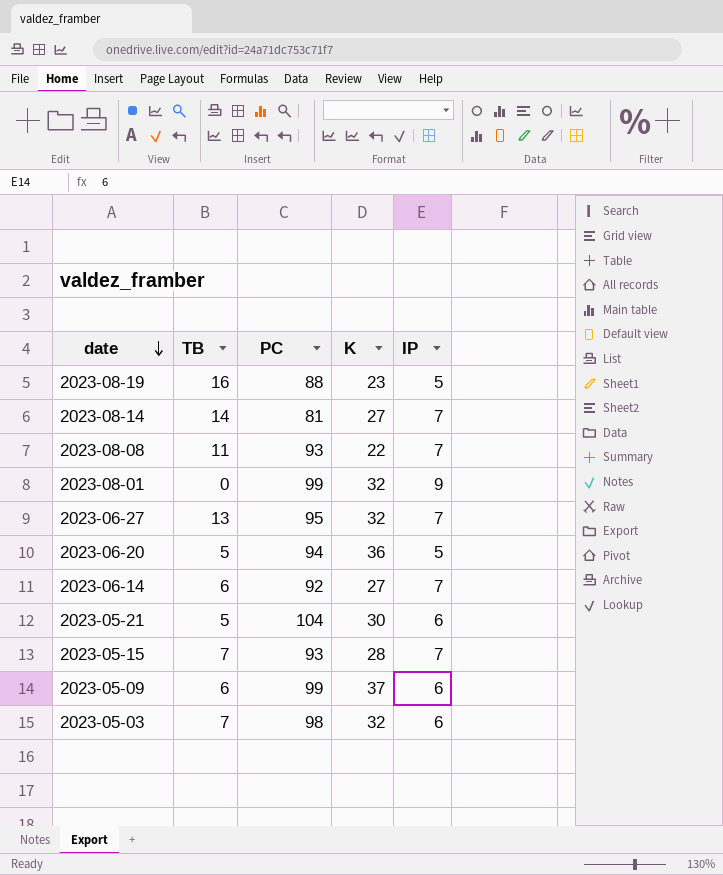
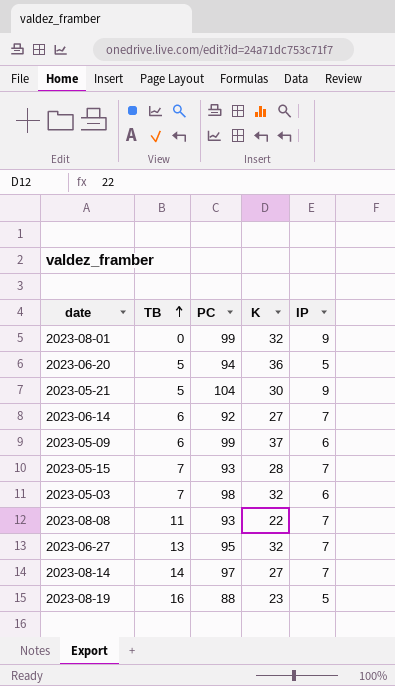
row order: date descending -> TB ascending
2023-05-21 | IP: 6 -> 9
2023-08-14 | PC: 81 -> 97

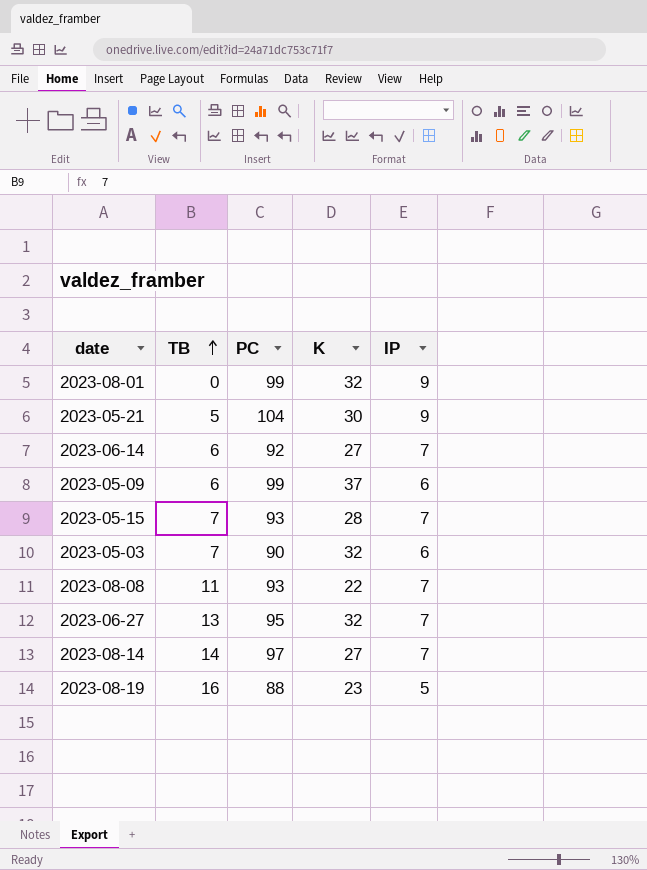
row 2023-06-20: 5 | 94 | 36 | 5 -> none
2023-05-03 | PC: 98 -> 90

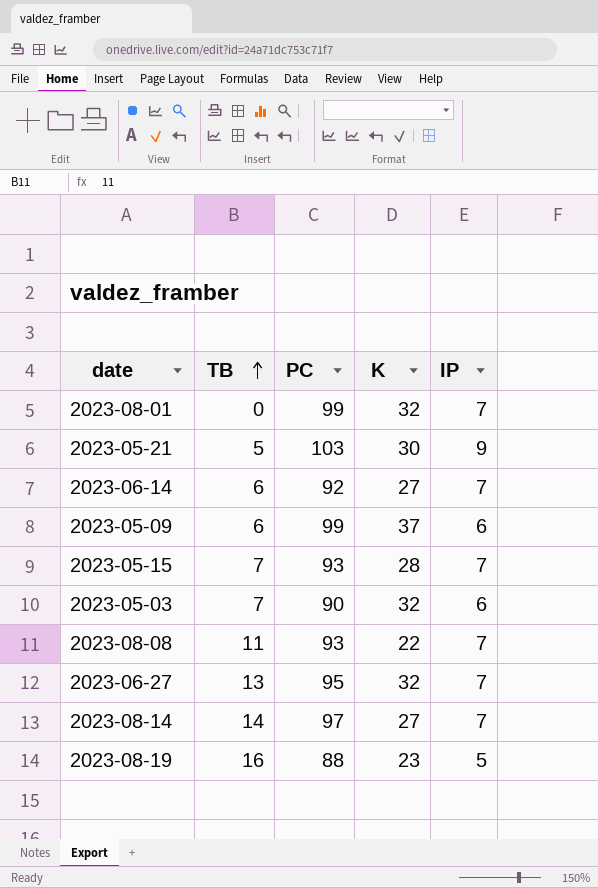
2023-08-01 | IP: 9 -> 7
2023-05-21 | PC: 104 -> 103

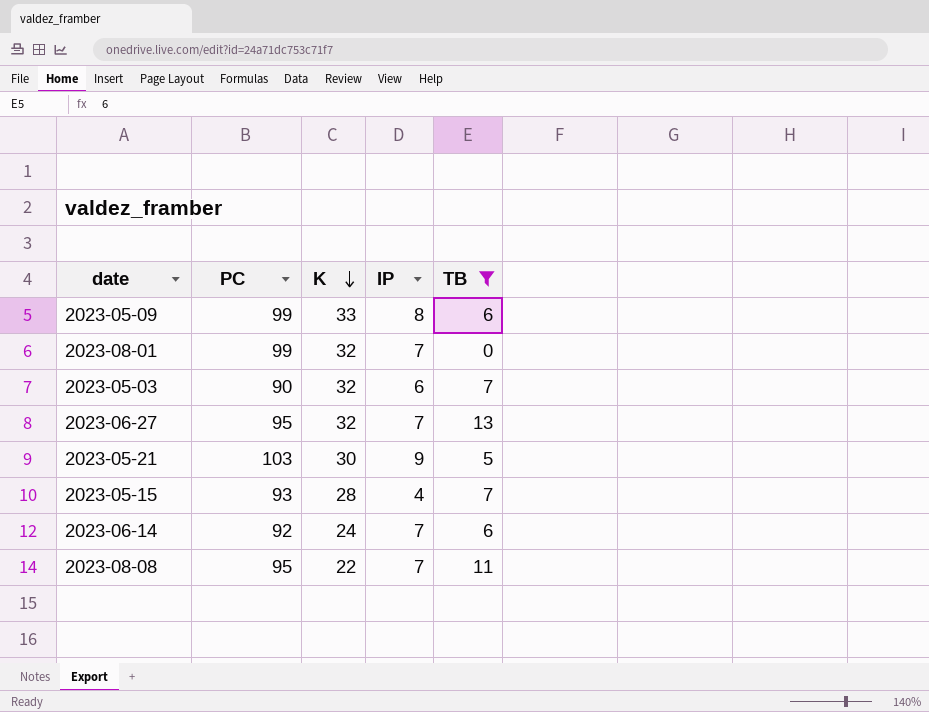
filter: none -> TB <= 13
row order: TB ascending -> K descending
column TB | position: 2 -> 5
2023-05-09 | K: 37 -> 33
2023-05-09 | IP: 6 -> 8
2023-05-15 | IP: 7 -> 4
2023-06-14 | K: 27 -> 24
2023-08-08 | PC: 93 -> 95

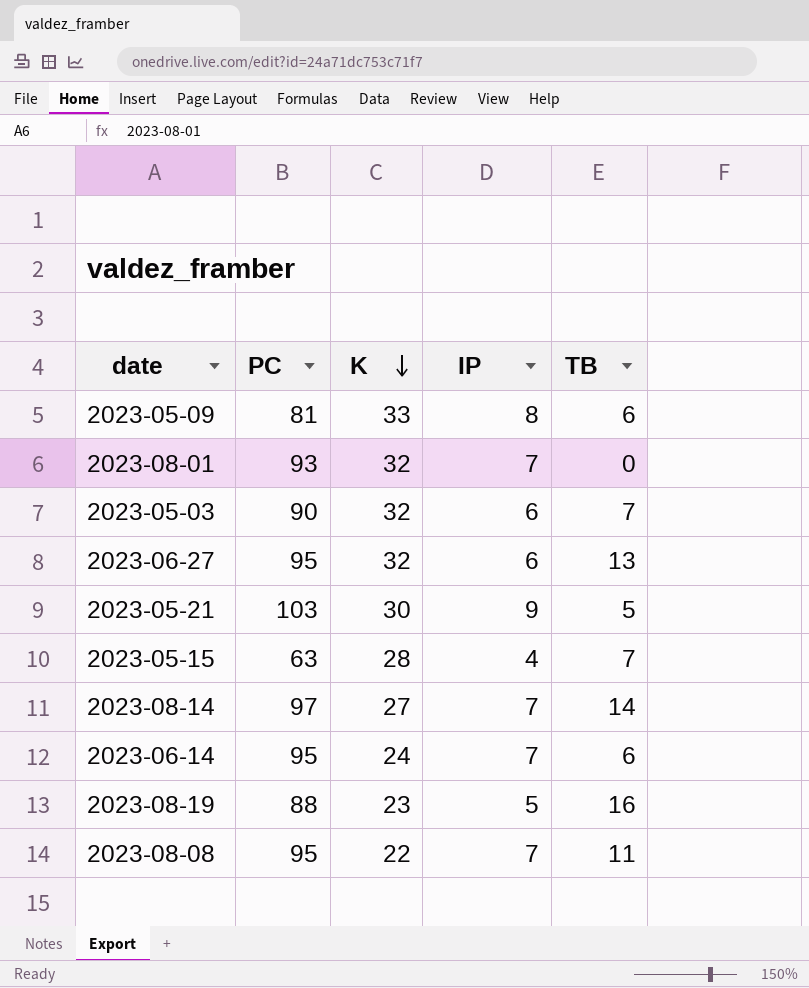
filter: TB <= 13 -> none
2023-05-09 | PC: 99 -> 81
2023-08-01 | PC: 99 -> 93
2023-06-27 | IP: 7 -> 6
2023-05-15 | PC: 93 -> 63
2023-06-14 | PC: 92 -> 95

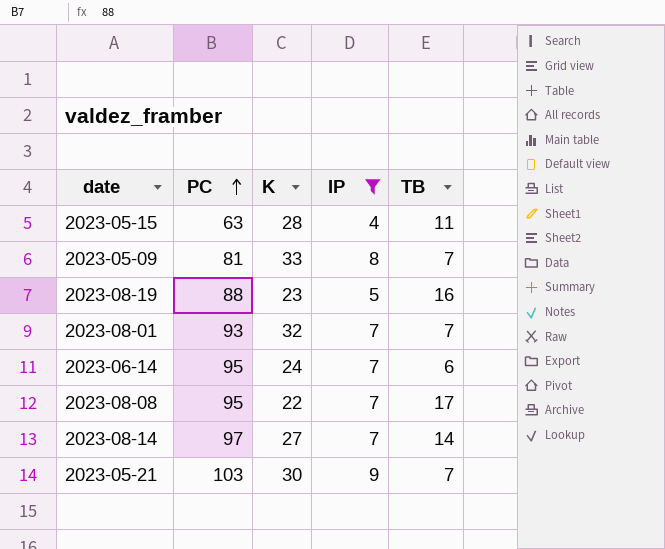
filter: none -> IP != 6
row order: K descending -> PC ascending
2023-05-15 | TB: 7 -> 11
2023-05-09 | TB: 6 -> 7
2023-08-01 | TB: 0 -> 7
2023-08-08 | TB: 11 -> 17
2023-05-21 | TB: 5 -> 7

